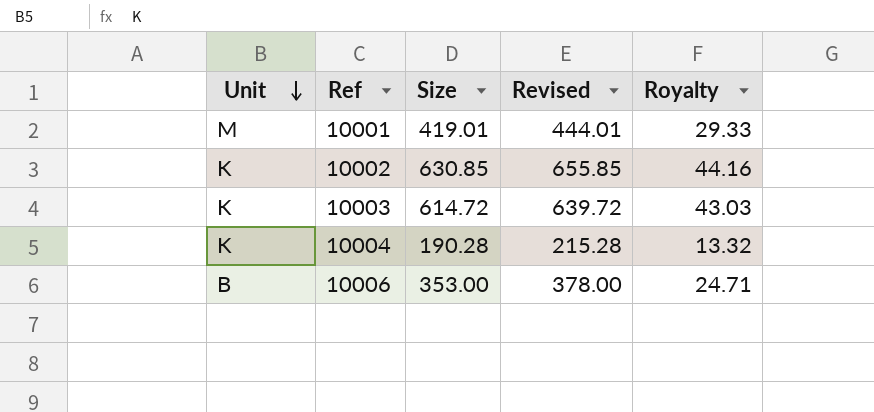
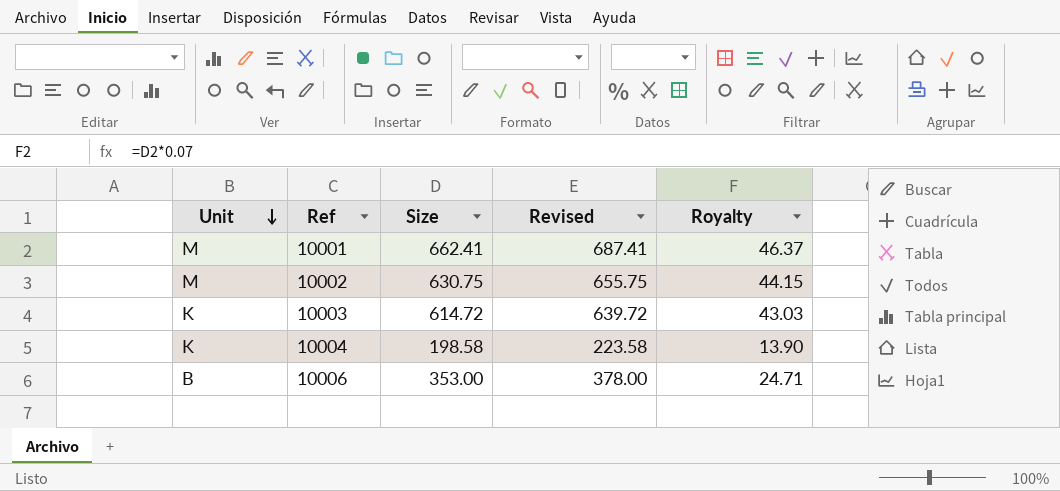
10001 | Size: 419.01 -> 662.41
10001 | Revised: 444.01 -> 687.41
10001 | Royalty: 29.33 -> 46.37
10002 | Unit: K -> M
10002 | Size: 630.85 -> 630.75
10002 | Revised: 655.85 -> 655.75
10002 | Royalty: 44.16 -> 44.15
10004 | Size: 190.28 -> 198.58
10004 | Revised: 215.28 -> 223.58
10004 | Royalty: 13.32 -> 13.90

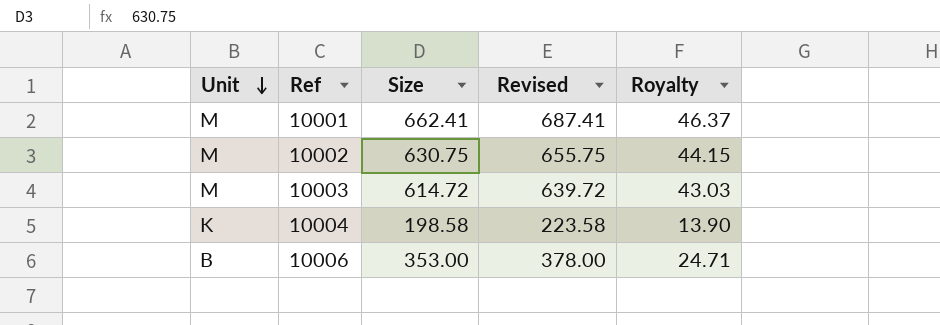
10003 | Unit: K -> M

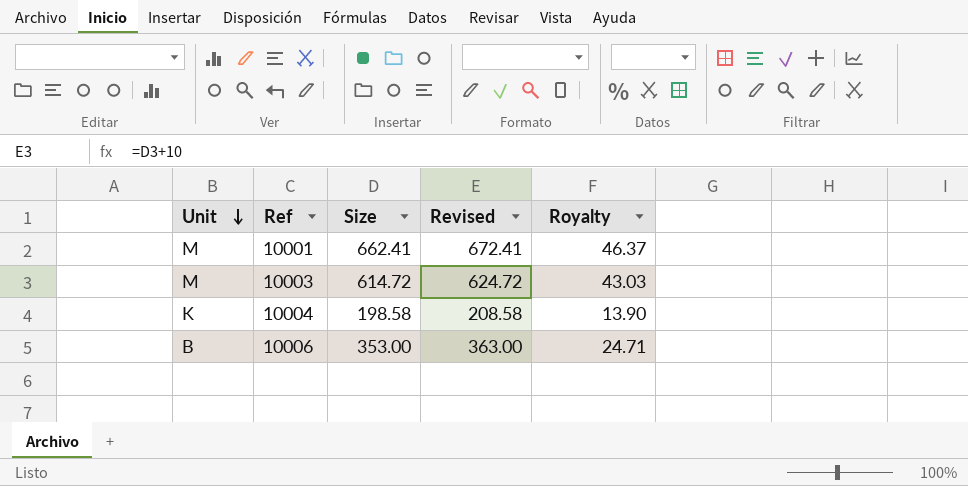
column Revised | formula: [Size] + 25 -> [Size] + 10
row 10002: M | 630.75 | 655.75 | 44.15 -> none

